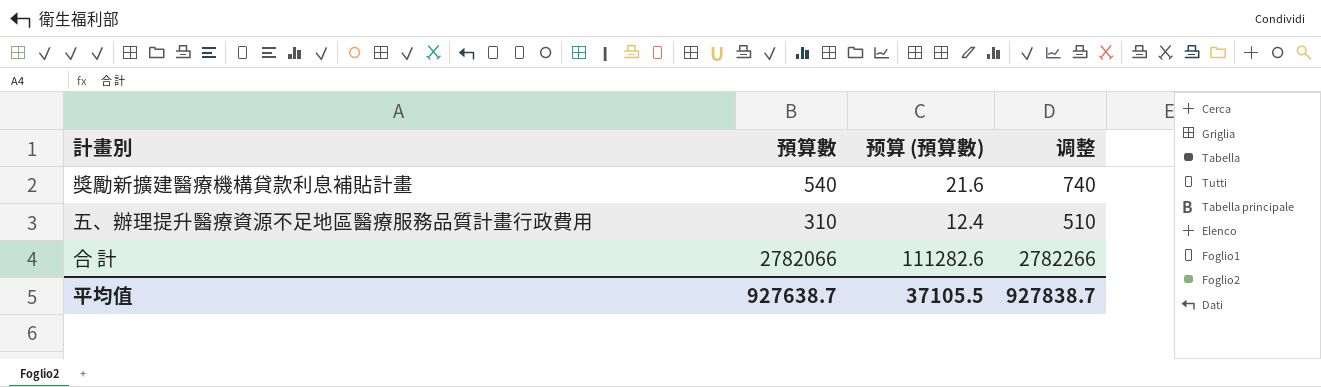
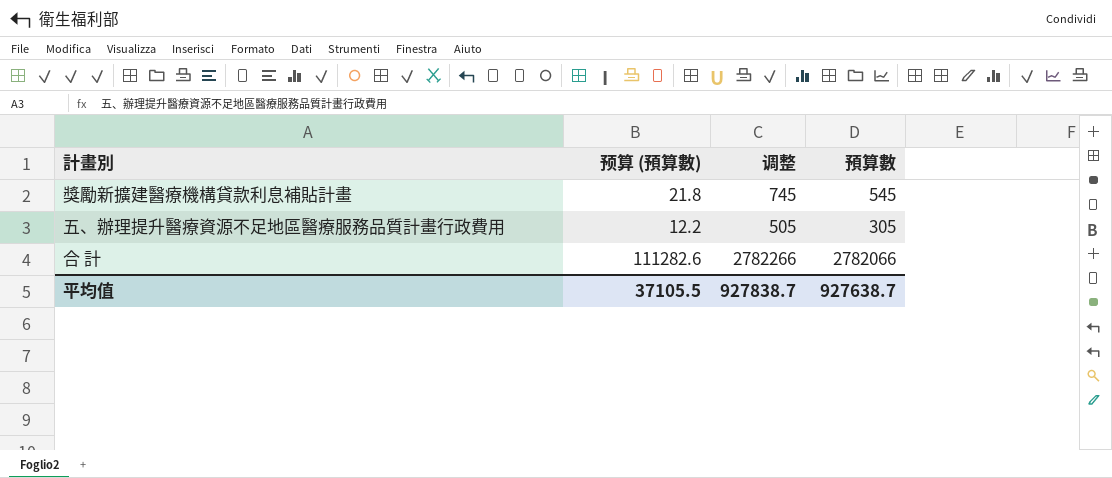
column 預算數 | position: 2 -> 4
獎勵新擴建醫療機構貸款利息補貼計畫 | 预算 (預算數): 21.6 -> 21.8
獎勵新擴建醫療機構貸款利息補貼計畫 | 调整: 740 -> 745
獎勵新擴建醫療機構貸款利息補貼計畫 | 預算數: 540 -> 545
五、辦理提升醫療資源不足地區醫療服務品質計畫行政費用 | 预算 (預算數): 12.4 -> 12.2
五、辦理提升醫療資源不足地區醫療服務品質計畫行政費用 | 调整: 510 -> 505
五、辦理提升醫療資源不足地區醫療服務品質計畫行政費用 | 預算數: 310 -> 305

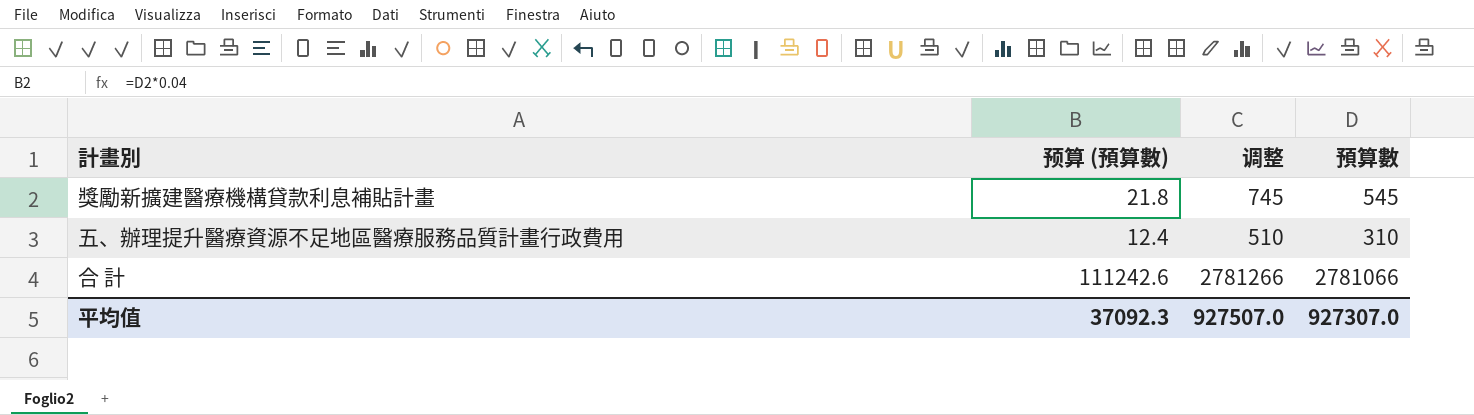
五、辦理提升醫療資源不足地區醫療服務品質計畫行政費用 | 预算 (預算數): 12.2 -> 12.4
五、辦理提升醫療資源不足地區醫療服務品質計畫行政費用 | 调整: 505 -> 510
五、辦理提升醫療資源不足地區醫療服務品質計畫行政費用 | 預算數: 305 -> 310
合 計 | 预算 (預算數): 111282.6 -> 111242.6
合 計 | 调整: 2782266 -> 2781266
合 計 | 預算數: 2782066 -> 2781066
平均值 | 预算 (預算數): 37105.5 -> 37092.3
平均值 | 调整: 927838.7 -> 927507.0
平均值 | 預算數: 927638.7 -> 927307.0

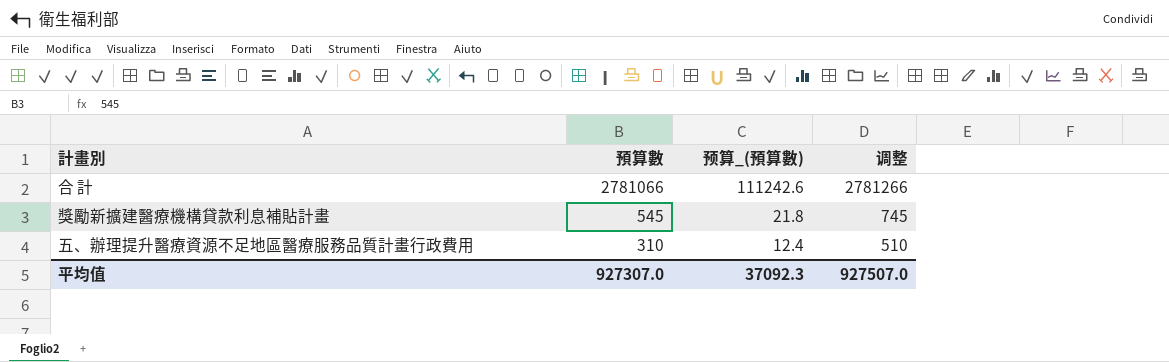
row order: none -> 預算數 descending
column 預算數 | position: 4 -> 2
column name: 预算 (預算數) -> 预算_(預算數)

